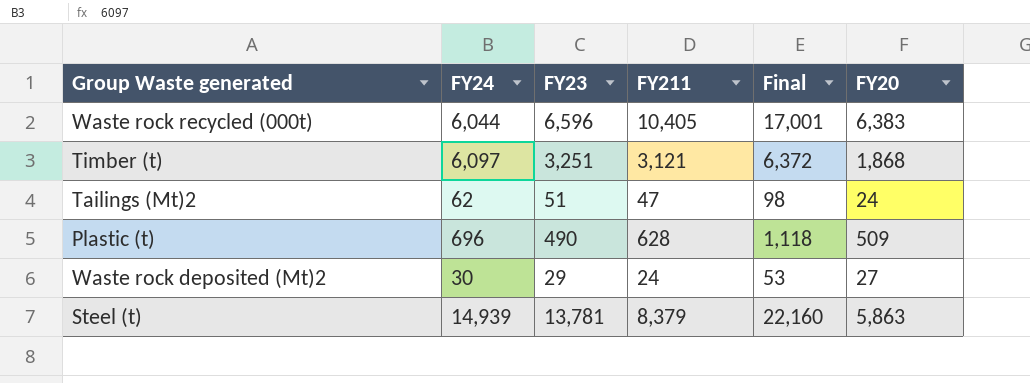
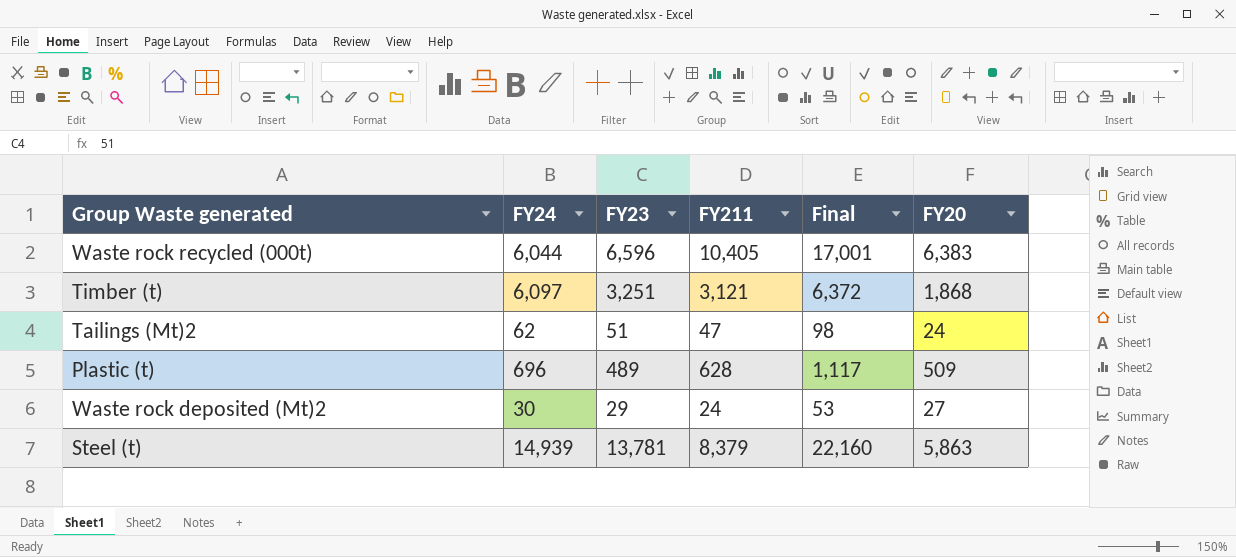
Plastic (t) | FY23: 490 -> 489
Plastic (t) | Final: 1,118 -> 1,117

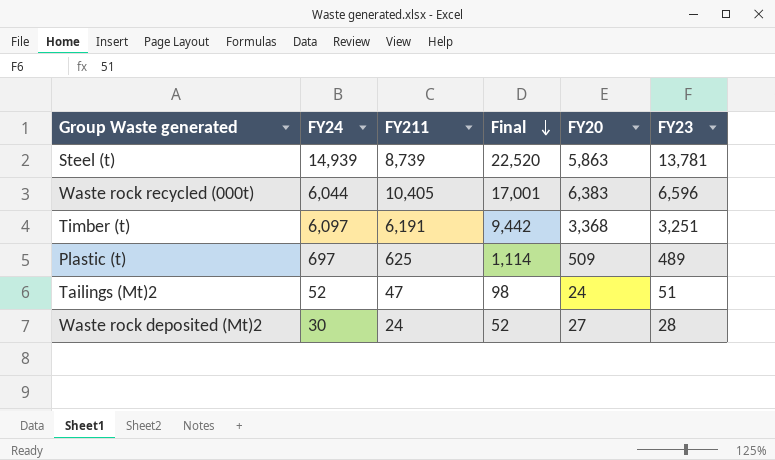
row order: none -> Final descending
column FY23 | position: 3 -> 6
Steel (t) | FY211: 8,379 -> 8,739
Steel (t) | Final: 22,160 -> 22,520
Timber (t) | FY211: 3,121 -> 6,191
Timber (t) | Final: 6,372 -> 9,442
Timber (t) | FY20: 1,868 -> 3,368
Plastic (t) | FY24: 696 -> 697
Plastic (t) | FY211: 628 -> 625
Plastic (t) | Final: 1,117 -> 1,114
Tailings (Mt)2 | FY24: 62 -> 52
Waste rock deposited (Mt)2 | Final: 53 -> 52
Waste rock deposited (Mt)2 | FY23: 29 -> 28

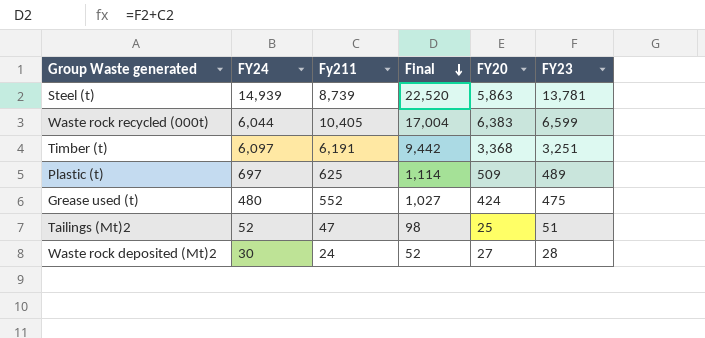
column name: FY211 -> Fy211
Waste rock recycled (000t) | Final: 17,001 -> 17,004
Waste rock recycled (000t) | FY23: 6,596 -> 6,599
row Grease used (t): none -> 480 | 552 | 1,027 | 424 | 475
Tailings (Mt)2 | FY20: 24 -> 25

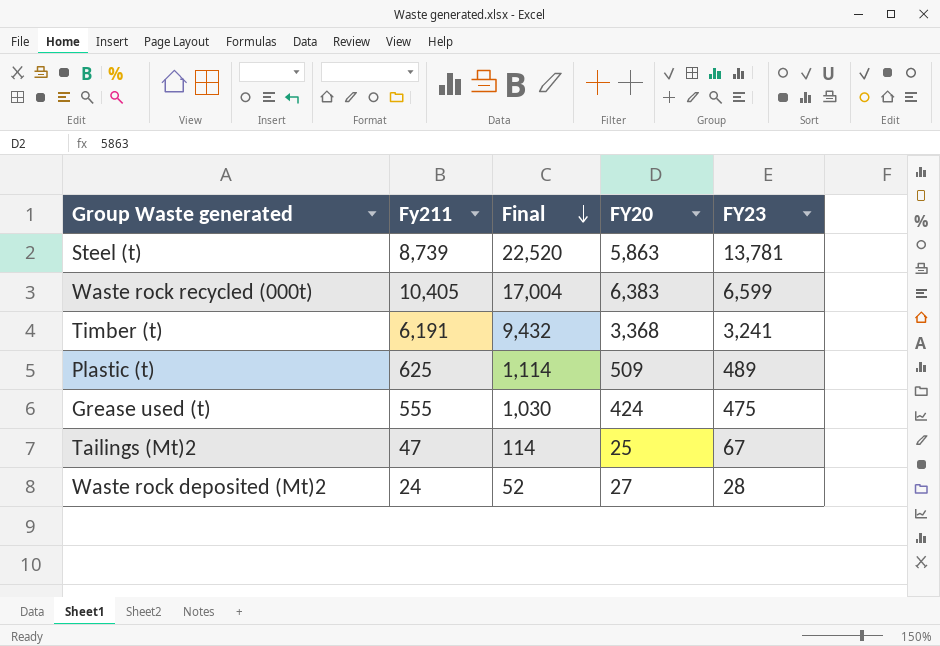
column FY24 | position: 2 -> none
Timber (t) | Final: 9,442 -> 9,432
Timber (t) | FY23: 3,251 -> 3,241
Grease used (t) | Fy211: 552 -> 555
Grease used (t) | Final: 1,027 -> 1,030
Tailings (Mt)2 | Final: 98 -> 114
Tailings (Mt)2 | FY23: 51 -> 67

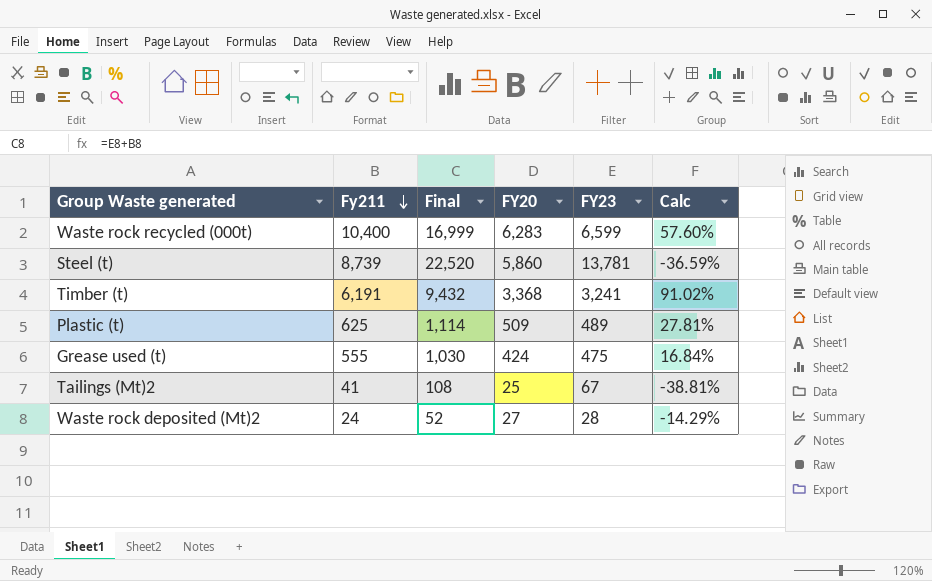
row order: Final descending -> Fy211 descending
column Calc | formula: none -> ([Fy211] - [FY23]) / [FY23]
Waste rock recycled (000t) | Fy211: 10,405 -> 10,400
Waste rock recycled (000t) | Final: 17,004 -> 16,999
Waste rock recycled (000t) | FY20: 6,383 -> 6,283
Steel (t) | FY20: 5,863 -> 5,860
Tailings (Mt)2 | Fy211: 47 -> 41
Tailings (Mt)2 | Final: 114 -> 108

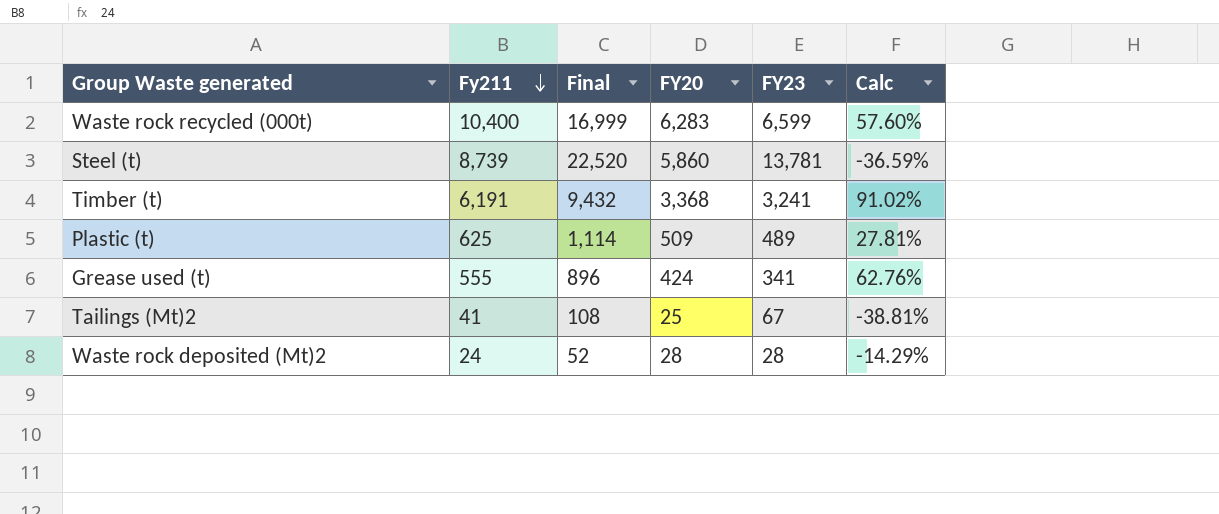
Grease used (t) | Final: 1,030 -> 896
Grease used (t) | FY23: 475 -> 341
Grease used (t) | Calc: 16.84% -> 62.76%
Waste rock deposited (Mt)2 | FY20: 27 -> 28

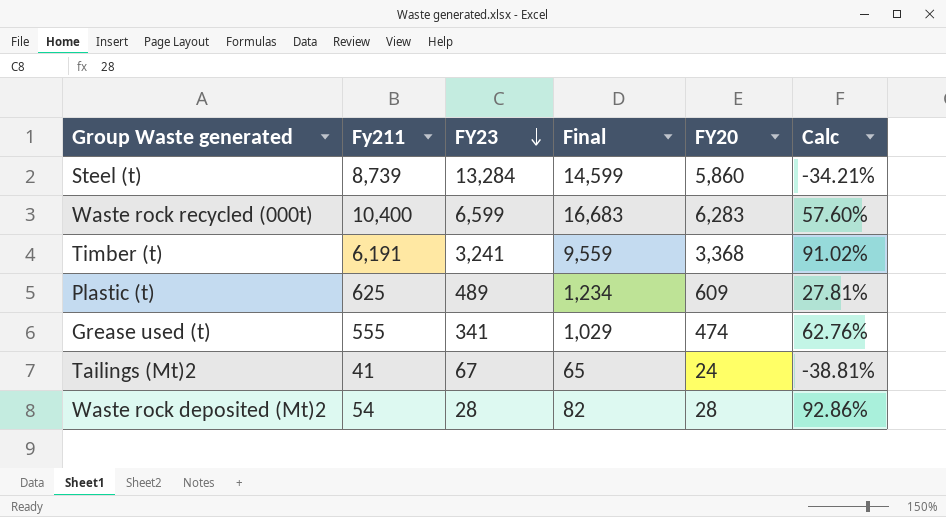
row order: Fy211 descending -> FY23 descending
column FY23 | position: 5 -> 3
column Final | formula: [Fy211] + [FY23] -> [Fy211] + [FY20]
Steel (t) | FY23: 13,781 -> 13,284
Steel (t) | Calc: -36.59% -> -34.21%
Plastic (t) | FY20: 509 -> 609
Grease used (t) | FY20: 424 -> 474
Tailings (Mt)2 | FY20: 25 -> 24
Waste rock deposited (Mt)2 | Fy211: 24 -> 54
Waste rock deposited (Mt)2 | Calc: -14.29% -> 92.86%

